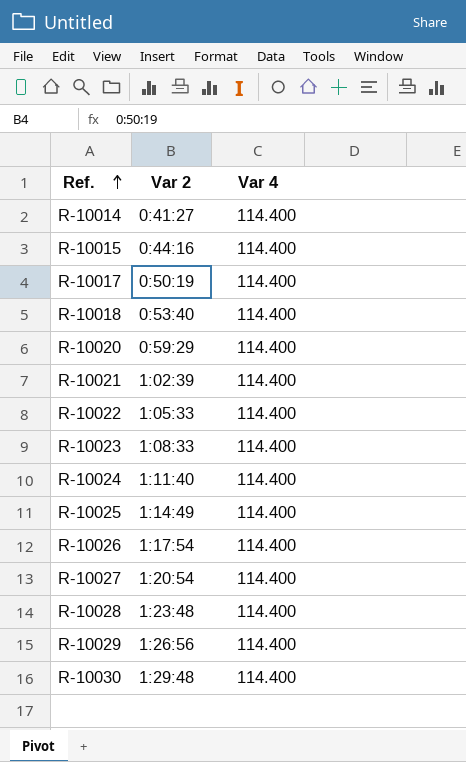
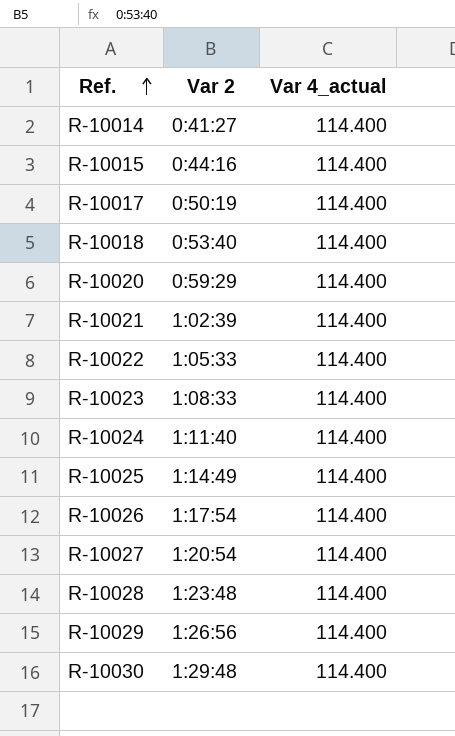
column name: Var 4 -> Var 4_actual

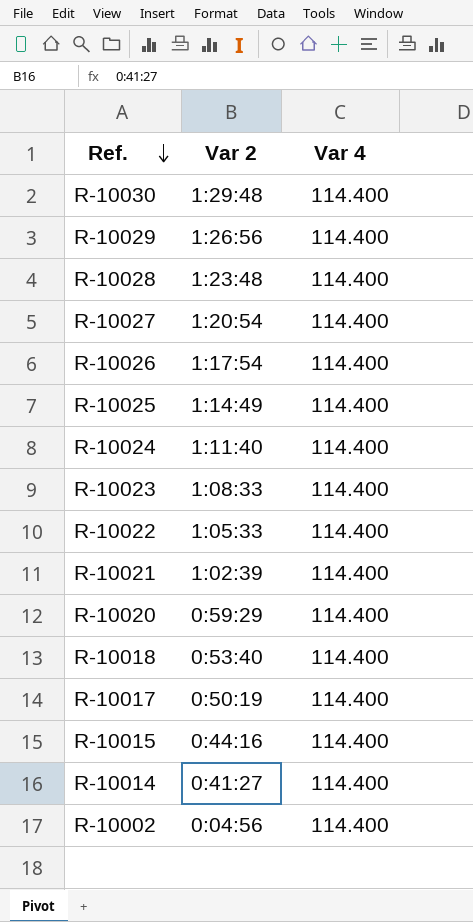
row order: Ref. ascending -> Ref. descending
column name: Var 4_actual -> Var 4
row R-10002: none -> 0:04:56 | 114.400

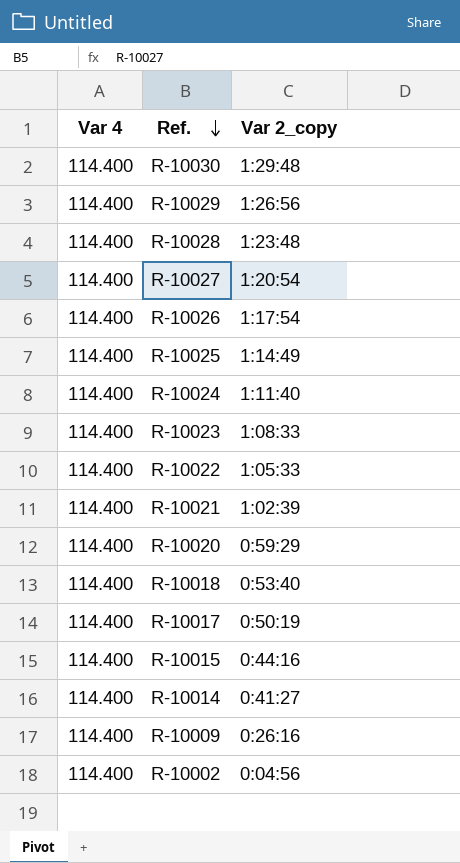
column Var 4 | position: 3 -> 1
column name: Var 2 -> Var 2_copy
row R-10009: none -> 114.400 | 0:26:16

